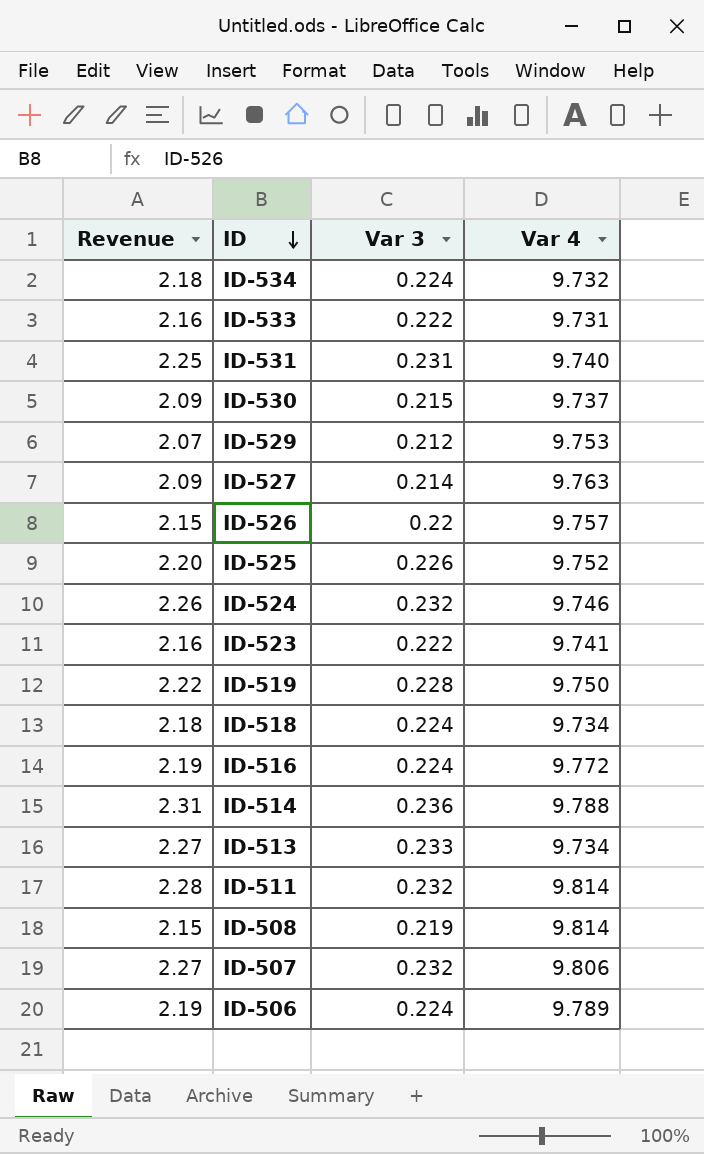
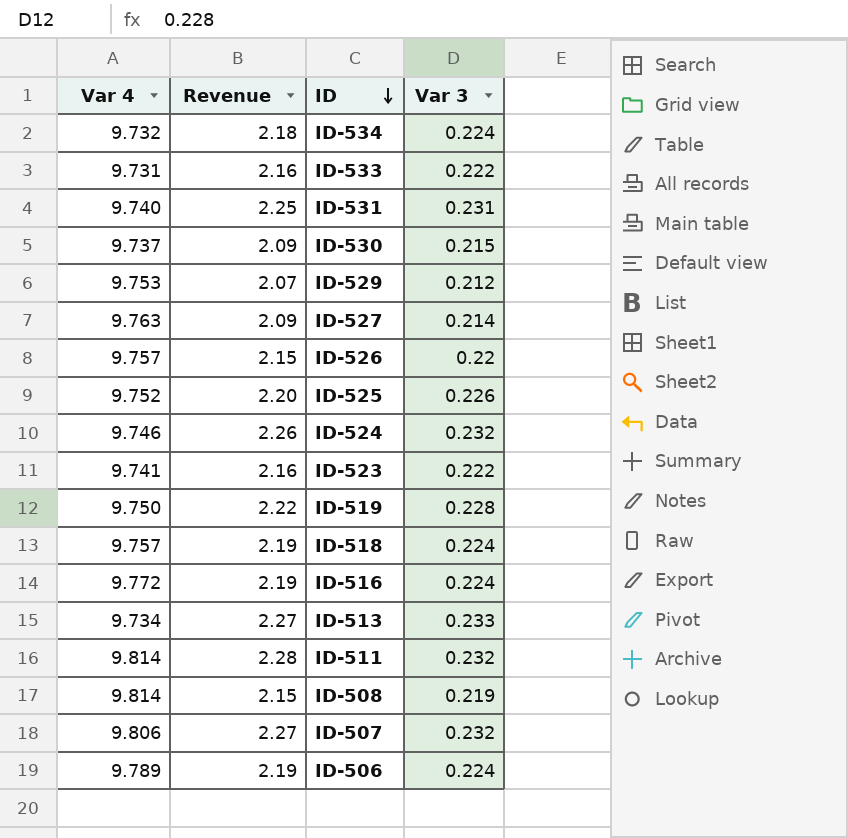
column Var 4 | position: 4 -> 1
row ID-514: 2.31 | 0.236 | 9.788 -> none
ID-518 | Var 4: 9.734 -> 9.757
ID-518 | Revenue: 2.18 -> 2.19

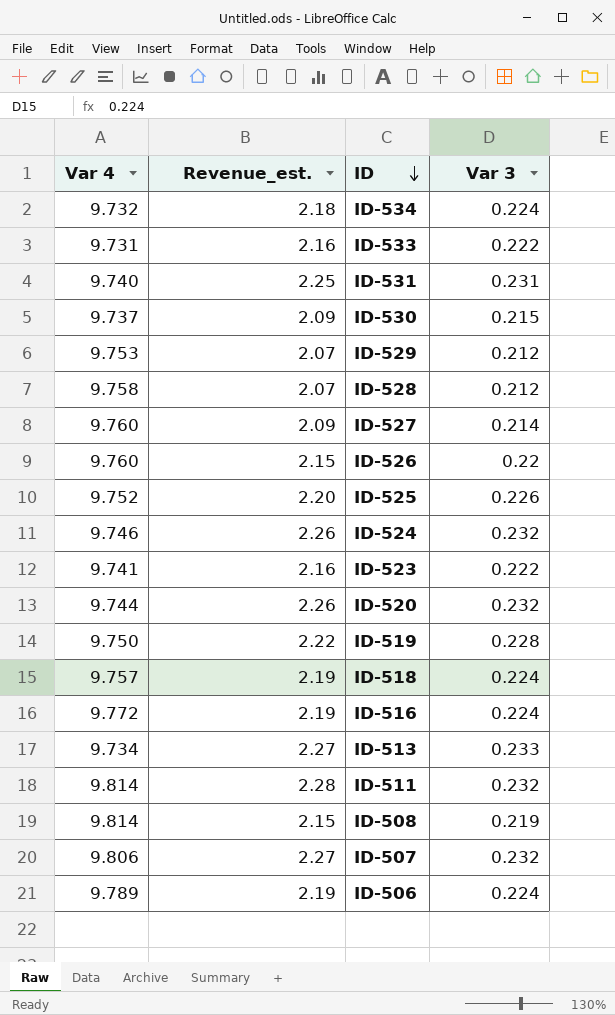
column name: Revenue -> Revenue_est.
row ID-528: none -> 9.758 | 2.07 | 0.212
ID-527 | Var 4: 9.763 -> 9.760
ID-526 | Var 4: 9.757 -> 9.760
row ID-520: none -> 9.744 | 2.26 | 0.232

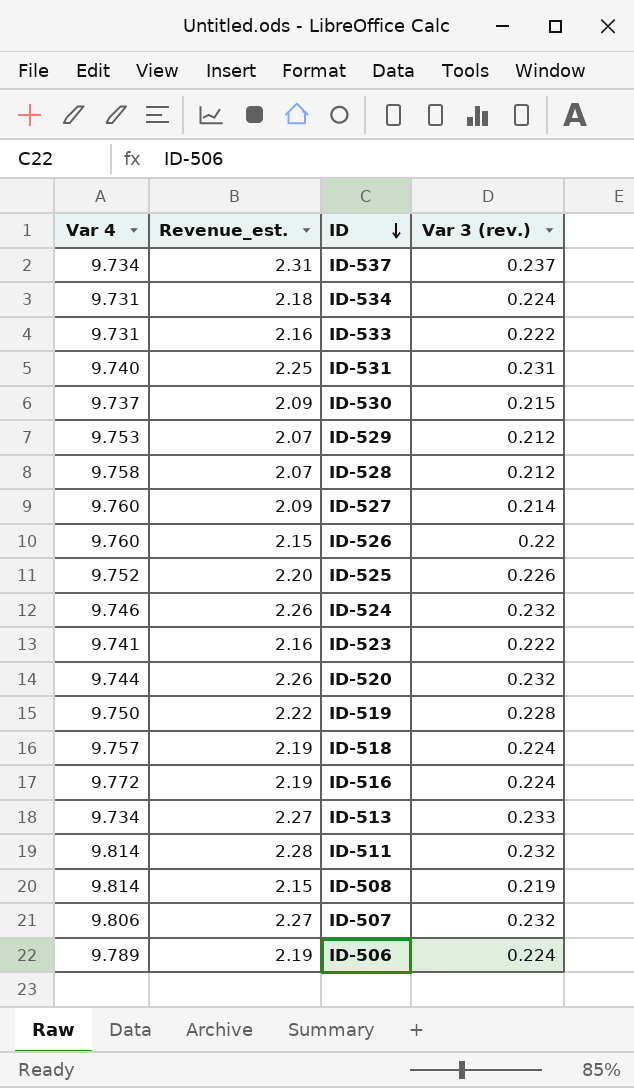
column name: Var 3 -> Var 3 (rev.)
row ID-537: none -> 9.734 | 2.31 | 0.237
ID-534 | Var 4: 9.732 -> 9.731

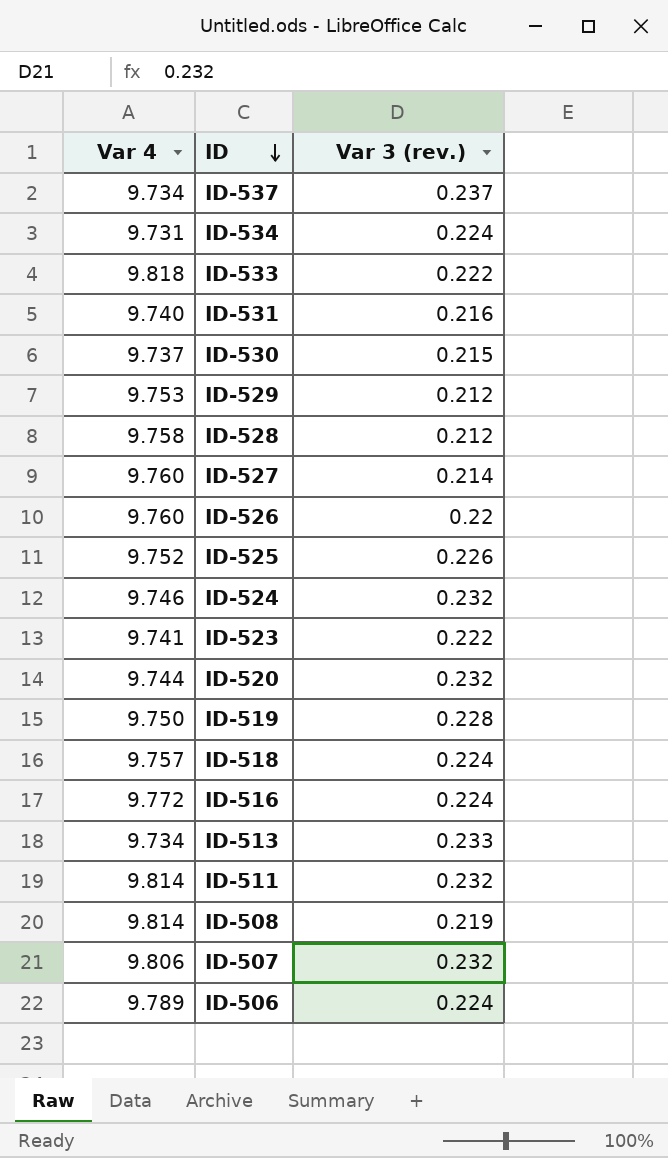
column Revenue_est. | formula: [Var 4] * [Var 3 (rev.)] -> none
ID-533 | Var 4: 9.731 -> 9.818
ID-531 | Var 3 (rev.): 0.231 -> 0.216

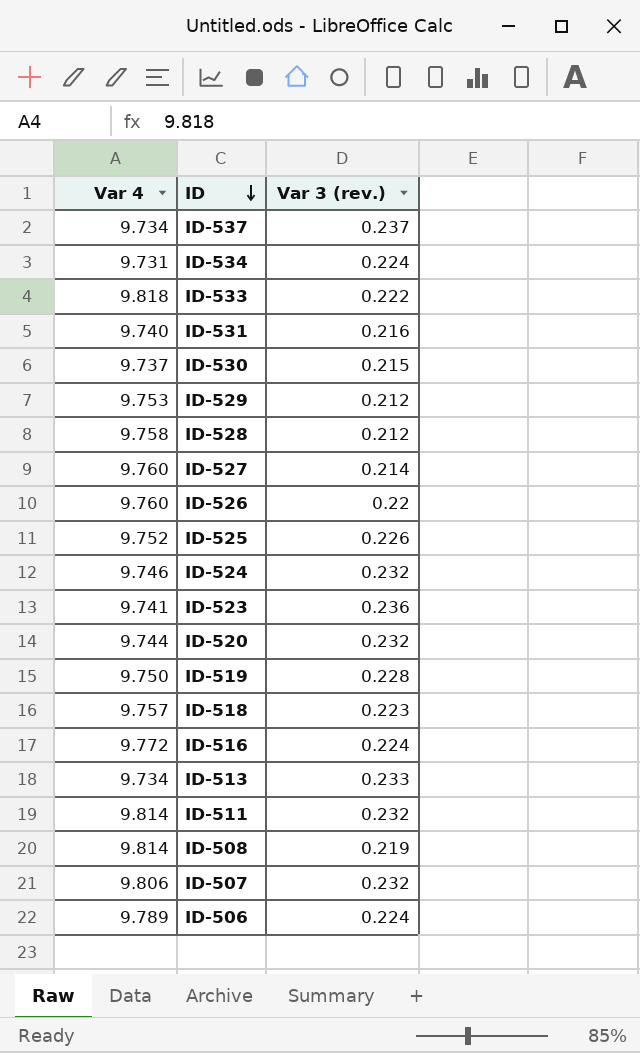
ID-523 | Var 3 (rev.): 0.222 -> 0.236
ID-518 | Var 3 (rev.): 0.224 -> 0.223

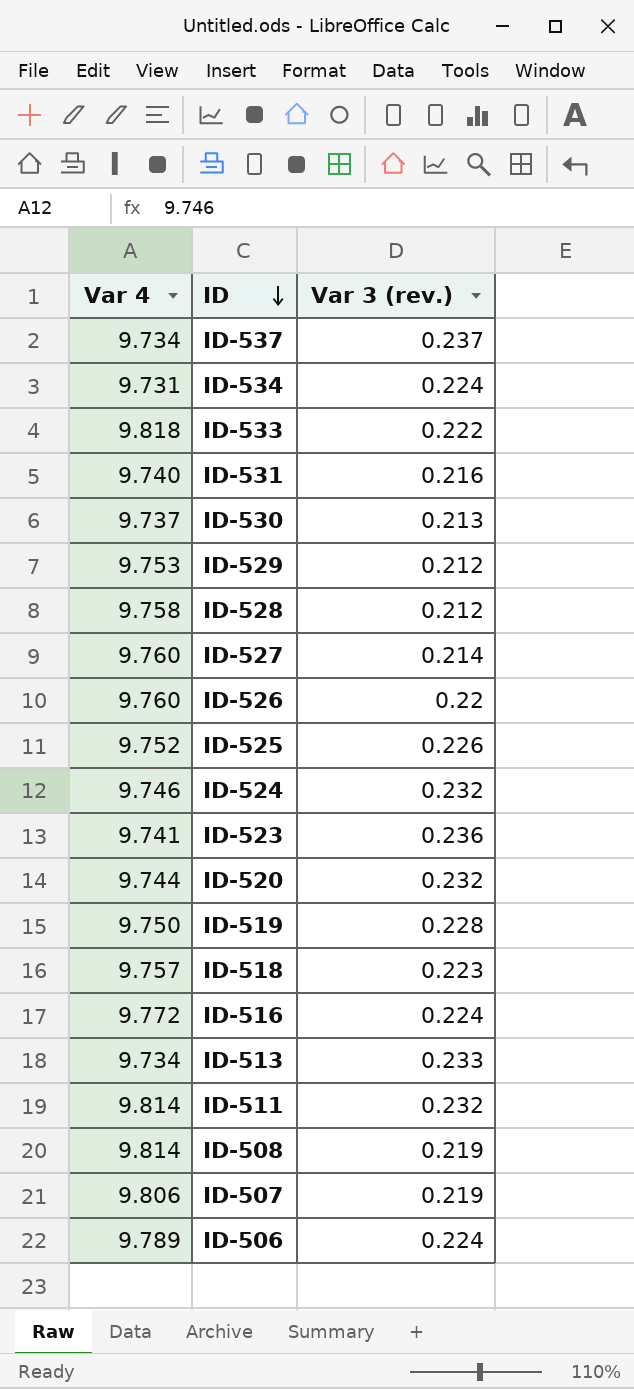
ID-530 | Var 3 (rev.): 0.215 -> 0.213
ID-507 | Var 3 (rev.): 0.232 -> 0.219

